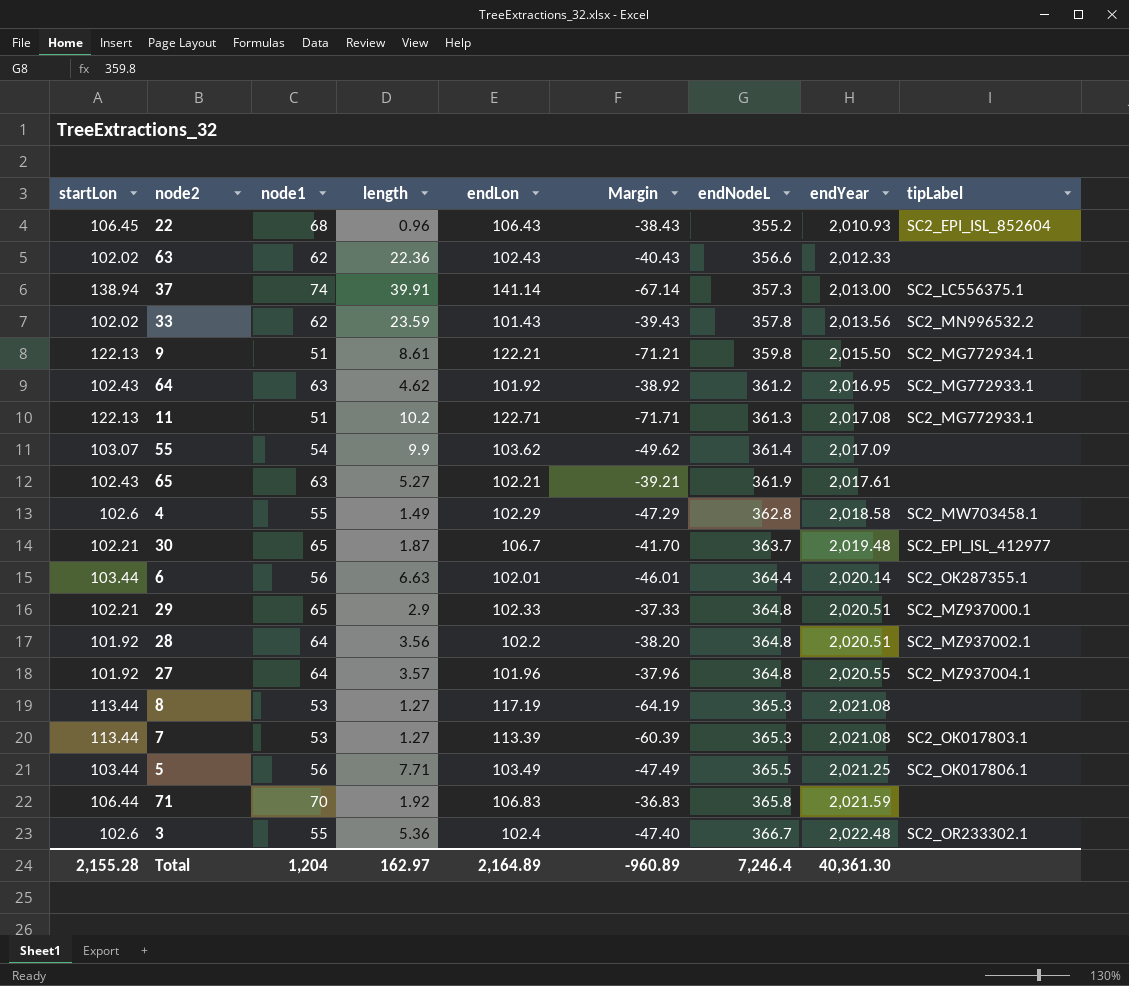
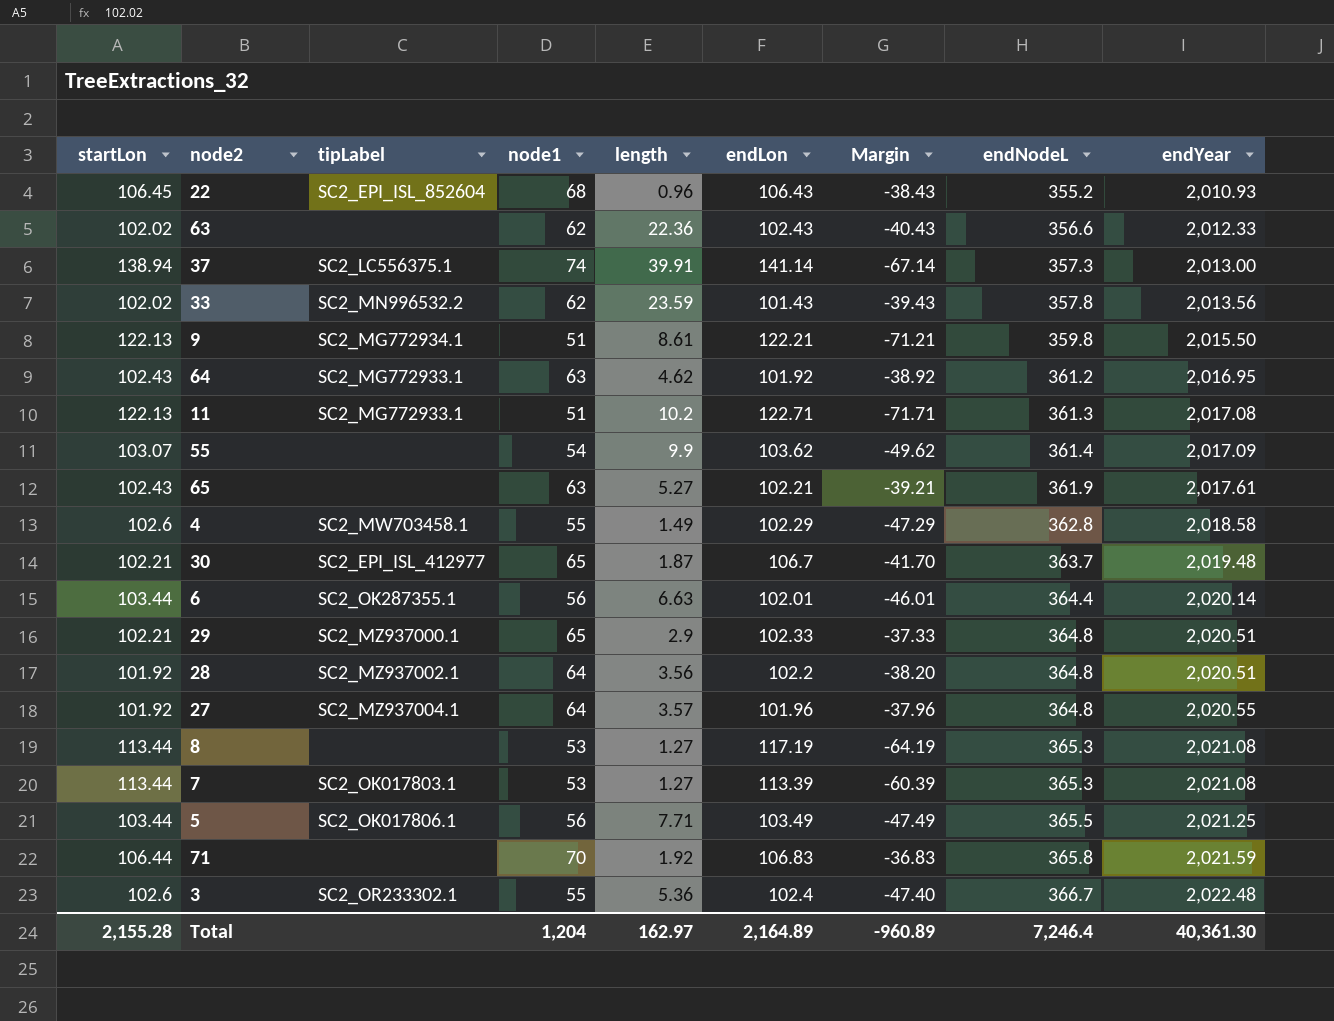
column tipLabel | position: 9 -> 3

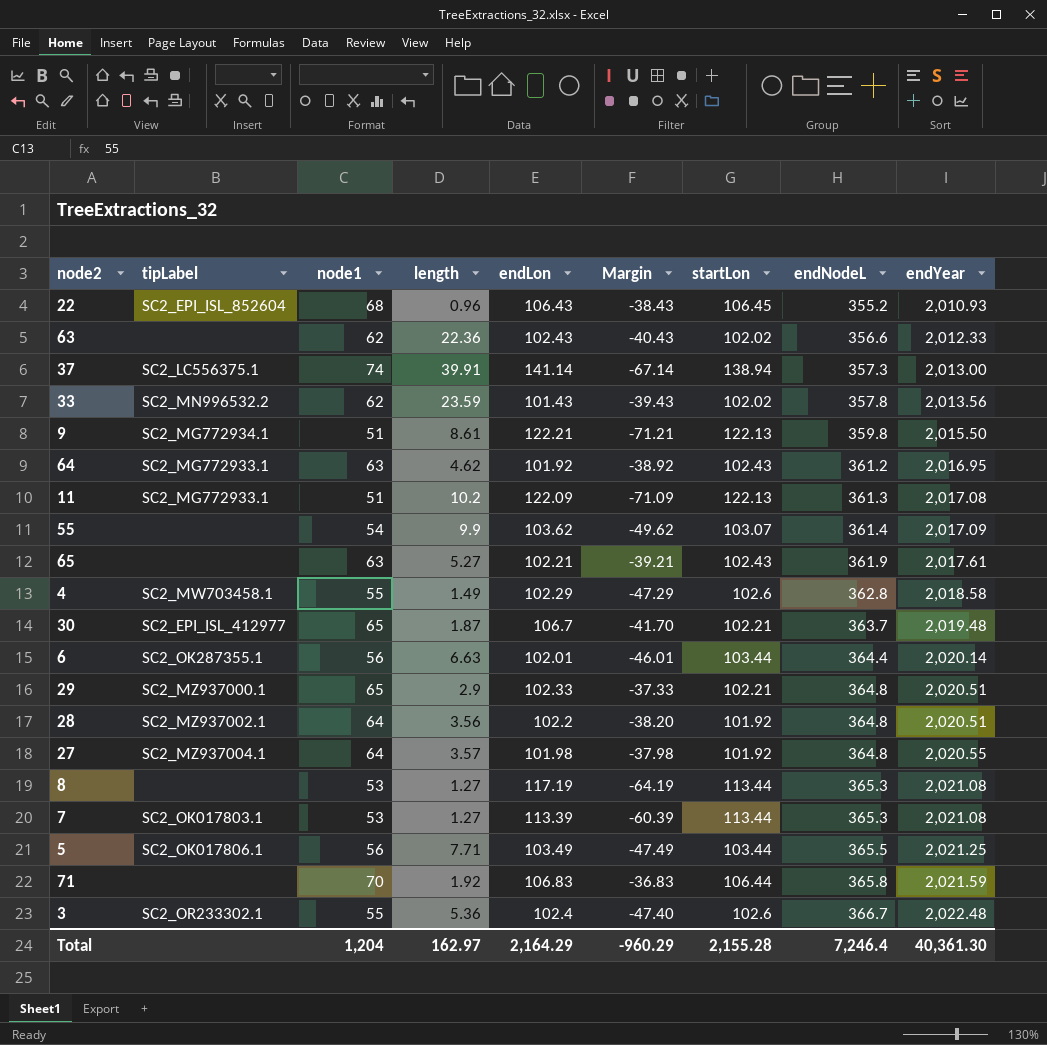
column startLon | position: 1 -> 7
11 | endLon: 122.71 -> 122.09
11 | Margin: -71.71 -> -71.09
27 | endLon: 101.96 -> 101.98
27 | Margin: -37.96 -> -37.98
Total | endLon: 2,164.89 -> 2,164.29
Total | Margin: -960.89 -> -960.29

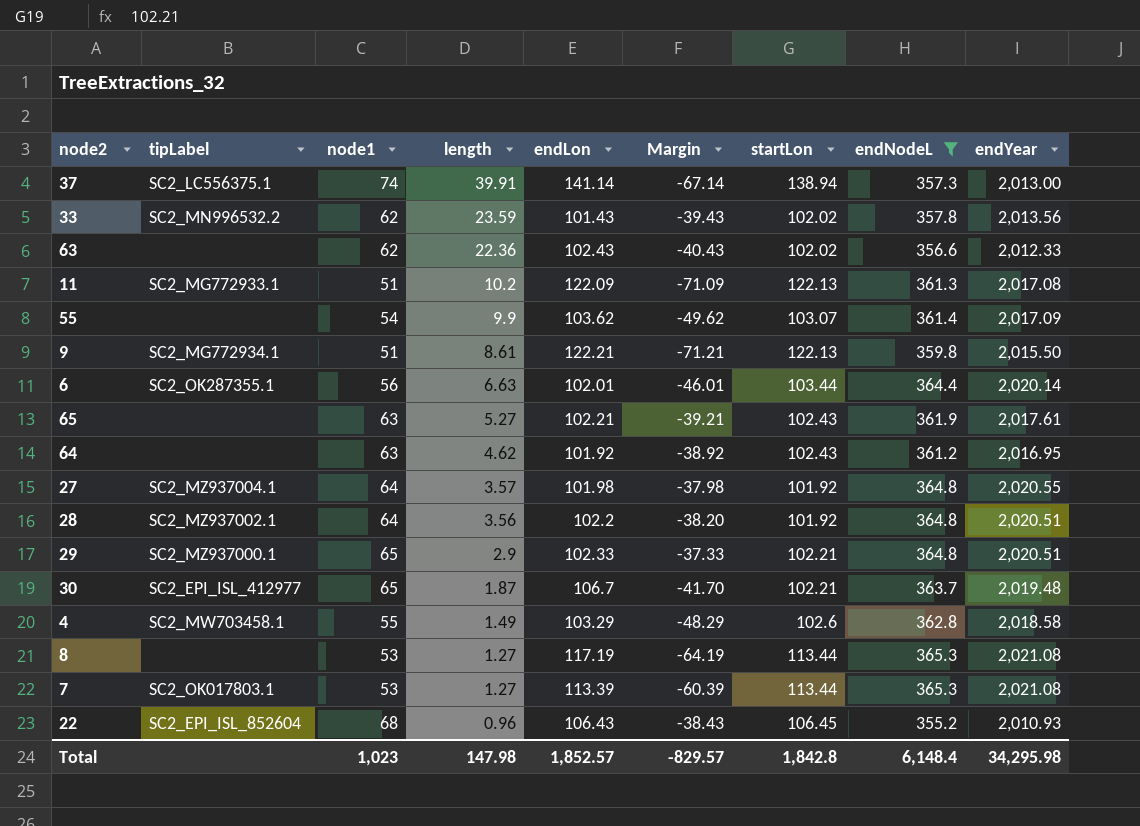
filter: none -> endNodeL <= 365.3
row order: endNodeL ascending -> length descending
64 | tipLabel: SC2_MG772933.1 -> none
4 | endLon: 102.29 -> 103.29
4 | Margin: -47.29 -> -48.29
Total | node1: 1,204 -> 1,023
Total | length: 162.97 -> 147.98
Total | endLon: 2,164.29 -> 1,852.57
Total | Margin: -960.29 -> -829.57
Total | startLon: 2,155.28 -> 1,842.8
Total | endNodeL: 7,246.4 -> 6,148.4
Total | endYear: 40,361.30 -> 34,295.98

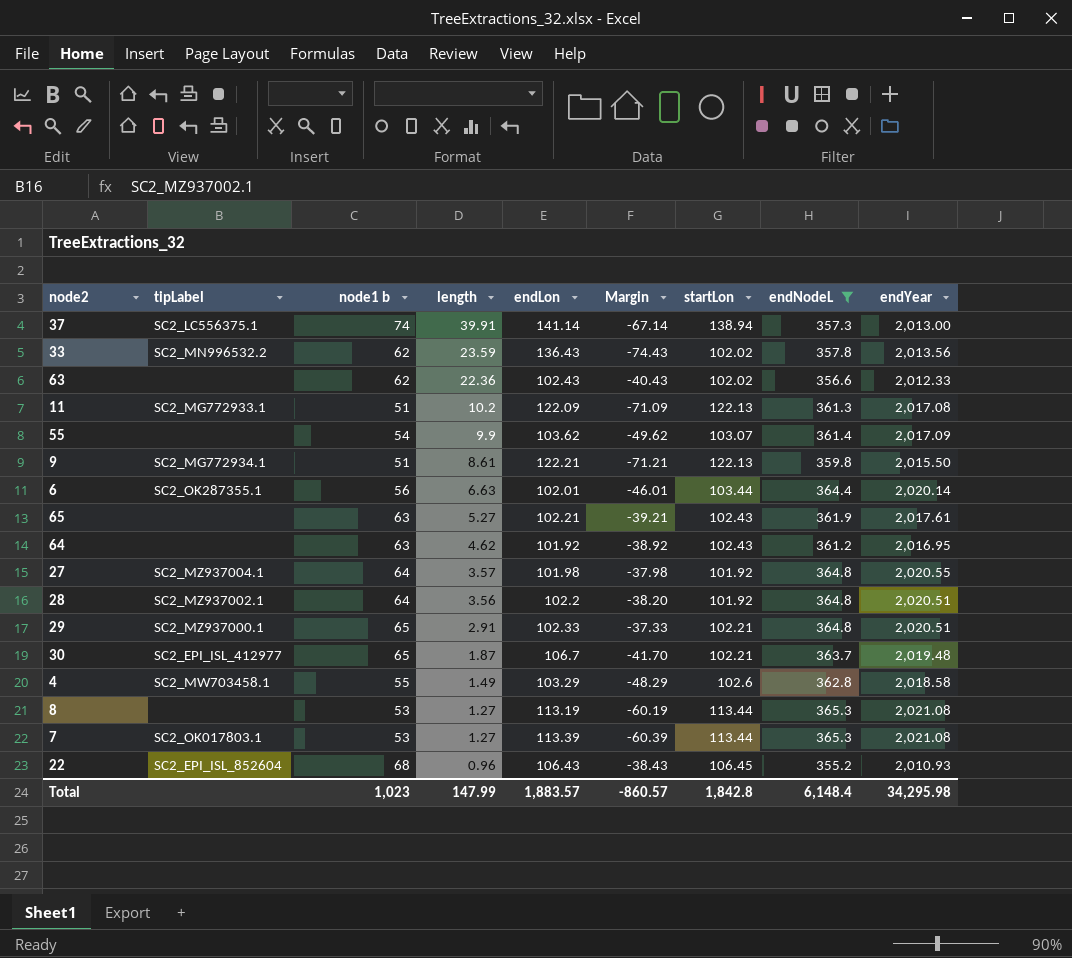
column name: node1 -> node1 b
33 | endLon: 101.43 -> 136.43
33 | Margin: -39.43 -> -74.43
29 | length: 2.9 -> 2.91
8 | endLon: 117.19 -> 113.19
8 | Margin: -64.19 -> -60.19
Total | length: 147.98 -> 147.99
Total | endLon: 1,852.57 -> 1,883.57
Total | Margin: -829.57 -> -860.57

